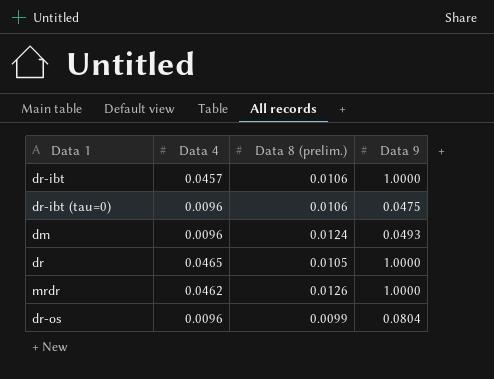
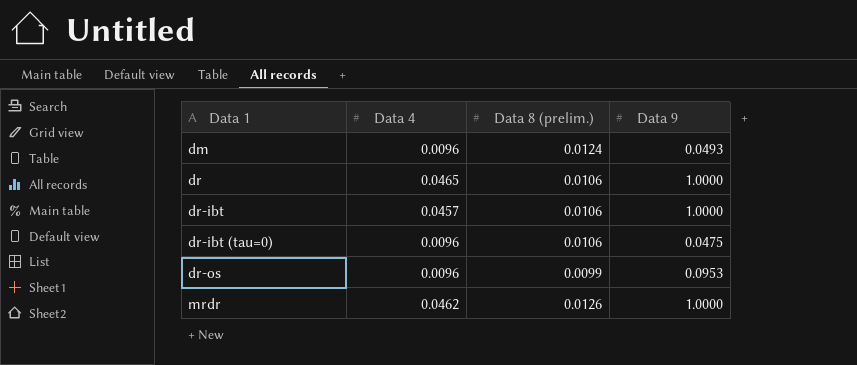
row order: none -> Data 1 ascending
dr | Data 8 (prelim.): 0.0105 -> 0.0106
dr-os | Data 9: 0.0804 -> 0.0953

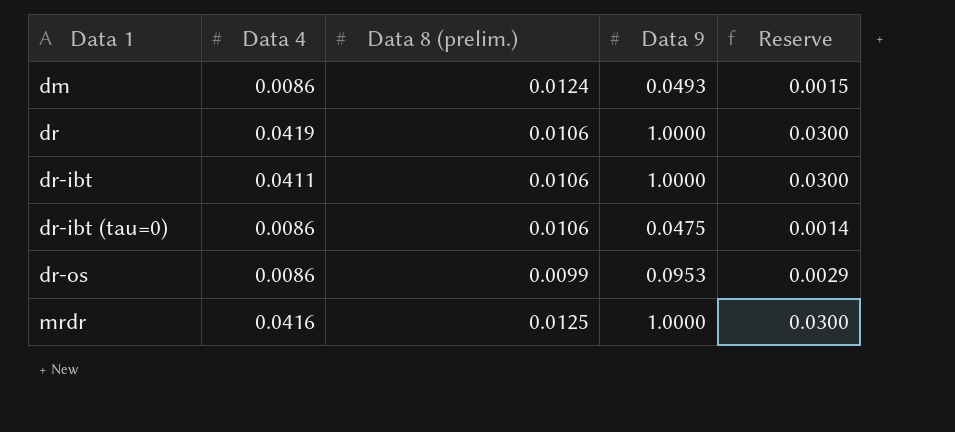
column Reserve | formula: none -> [Data 9] * 0.03
dm | Data 4: 0.0096 -> 0.0086
dr | Data 4: 0.0465 -> 0.0419
dr-ibt | Data 4: 0.0457 -> 0.0411
dr-ibt (tau=0) | Data 4: 0.0096 -> 0.0086
dr-os | Data 4: 0.0096 -> 0.0086
mrdr | Data 4: 0.0462 -> 0.0416
mrdr | Data 8 (prelim.): 0.0126 -> 0.0125

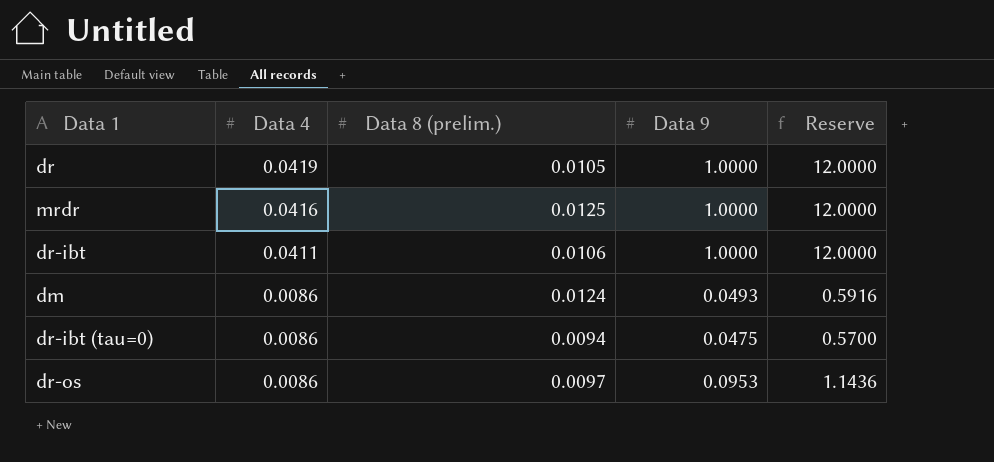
row order: Data 1 ascending -> Data 4 descending
column Reserve | formula: [Data 9] * 0.03 -> [Data 9] * 12
dr | Data 8 (prelim.): 0.0106 -> 0.0105
dr-ibt (tau=0) | Data 8 (prelim.): 0.0106 -> 0.0094
dr-os | Data 8 (prelim.): 0.0099 -> 0.0097

